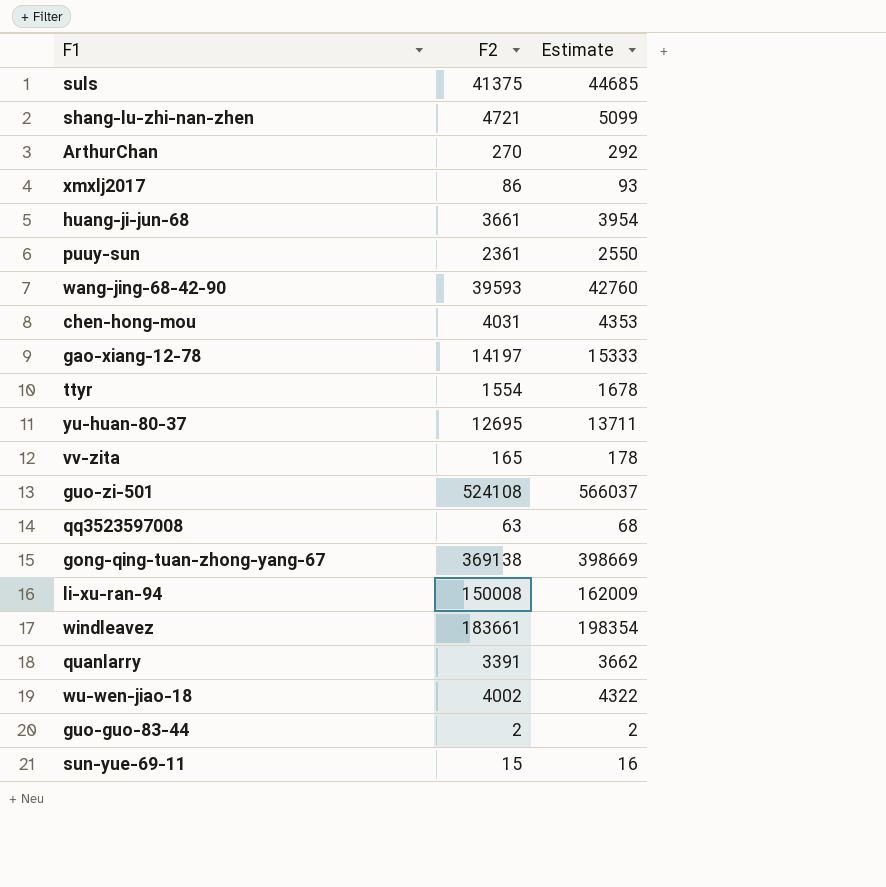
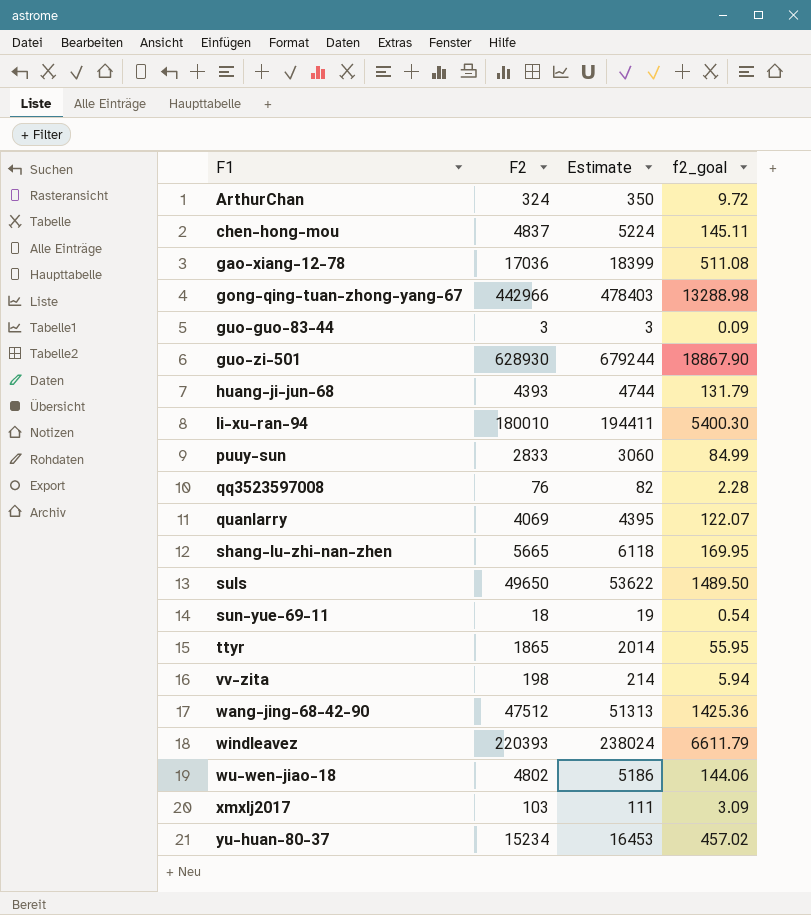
row order: none -> F1 ascending
column f2_goal | formula: none -> [F2] * 0.03
ArthurChan | F2: 270 -> 324
ArthurChan | Estimate: 292 -> 350
chen-hong-mou | F2: 4031 -> 4837
chen-hong-mou | Estimate: 4353 -> 5224
gao-xiang-12-78 | F2: 14197 -> 17036
gao-xiang-12-78 | Estimate: 15333 -> 18399
gong-qing-tuan-zhong-yang-67 | F2: 369138 -> 442966
gong-qing-tuan-zhong-yang-67 | Estimate: 398669 -> 478403
guo-guo-83-44 | F2: 2 -> 3
guo-guo-83-44 | Estimate: 2 -> 3
guo-zi-501 | F2: 524108 -> 628930
guo-zi-501 | Estimate: 566037 -> 679244
huang-ji-jun-68 | F2: 3661 -> 4393
huang-ji-jun-68 | Estimate: 3954 -> 4744
li-xu-ran-94 | F2: 150008 -> 180010
li-xu-ran-94 | Estimate: 162009 -> 194411
puuy-sun | F2: 2361 -> 2833
puuy-sun | Estimate: 2550 -> 3060
qq3523597008 | F2: 63 -> 76
qq3523597008 | Estimate: 68 -> 82
quanlarry | F2: 3391 -> 4069
quanlarry | Estimate: 3662 -> 4395
shang-lu-zhi-nan-zhen | F2: 4721 -> 5665
shang-lu-zhi-nan-zhen | Estimate: 5099 -> 6118
suls | F2: 41375 -> 49650
suls | Estimate: 44685 -> 53622
sun-yue-69-11 | F2: 15 -> 18
sun-yue-69-11 | Estimate: 16 -> 19
ttyr | F2: 1554 -> 1865
ttyr | Estimate: 1678 -> 2014
vv-zita | F2: 165 -> 198
vv-zita | Estimate: 178 -> 214
wang-jing-68-42-90 | F2: 39593 -> 47512
wang-jing-68-42-90 | Estimate: 42760 -> 51313
windleavez | F2: 183661 -> 220393
windleavez | Estimate: 198354 -> 238024
wu-wen-jiao-18 | F2: 4002 -> 4802
wu-wen-jiao-18 | Estimate: 4322 -> 5186
xmxlj2017 | F2: 86 -> 103
xmxlj2017 | Estimate: 93 -> 111
yu-huan-80-37 | F2: 12695 -> 15234
yu-huan-80-37 | Estimate: 13711 -> 16453

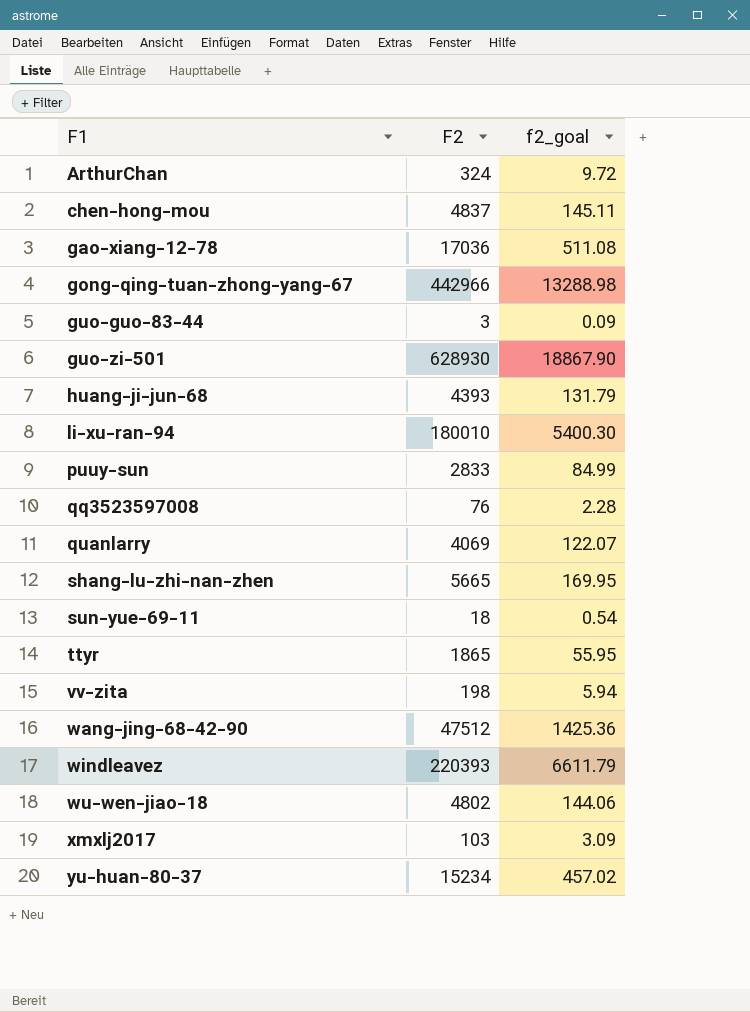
column Estimate | formula: [F2] * 1.08 -> none
row suls: 49650 | 53622 | 1489.50 -> none

